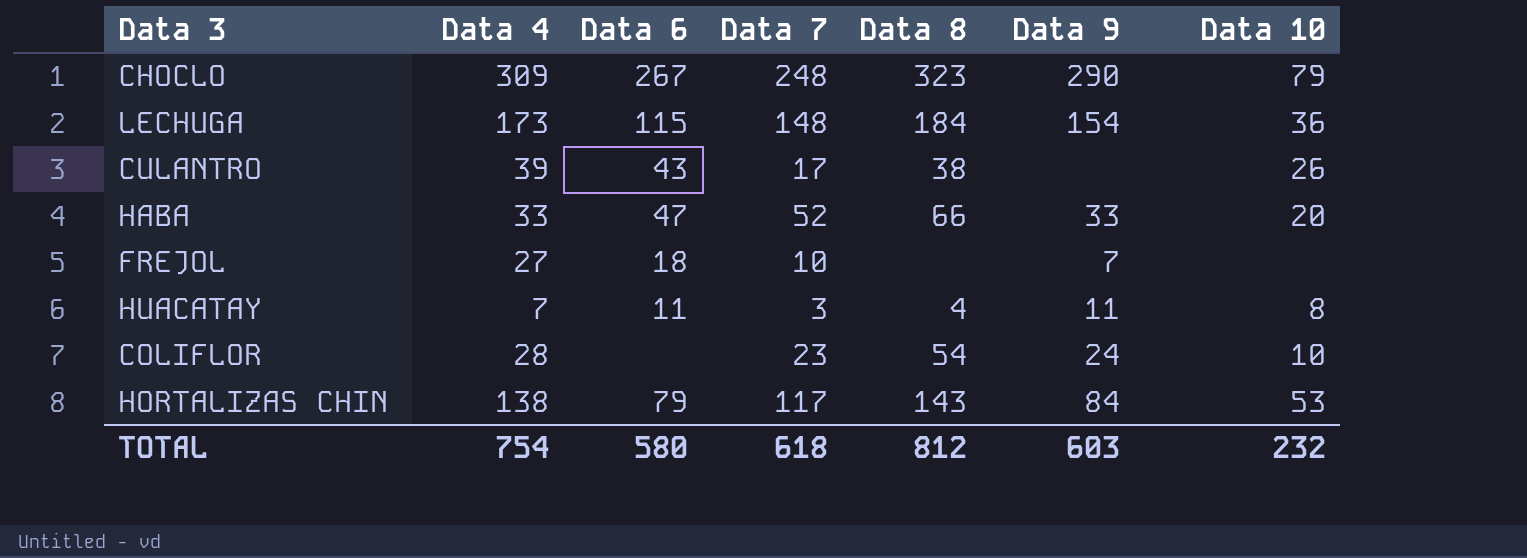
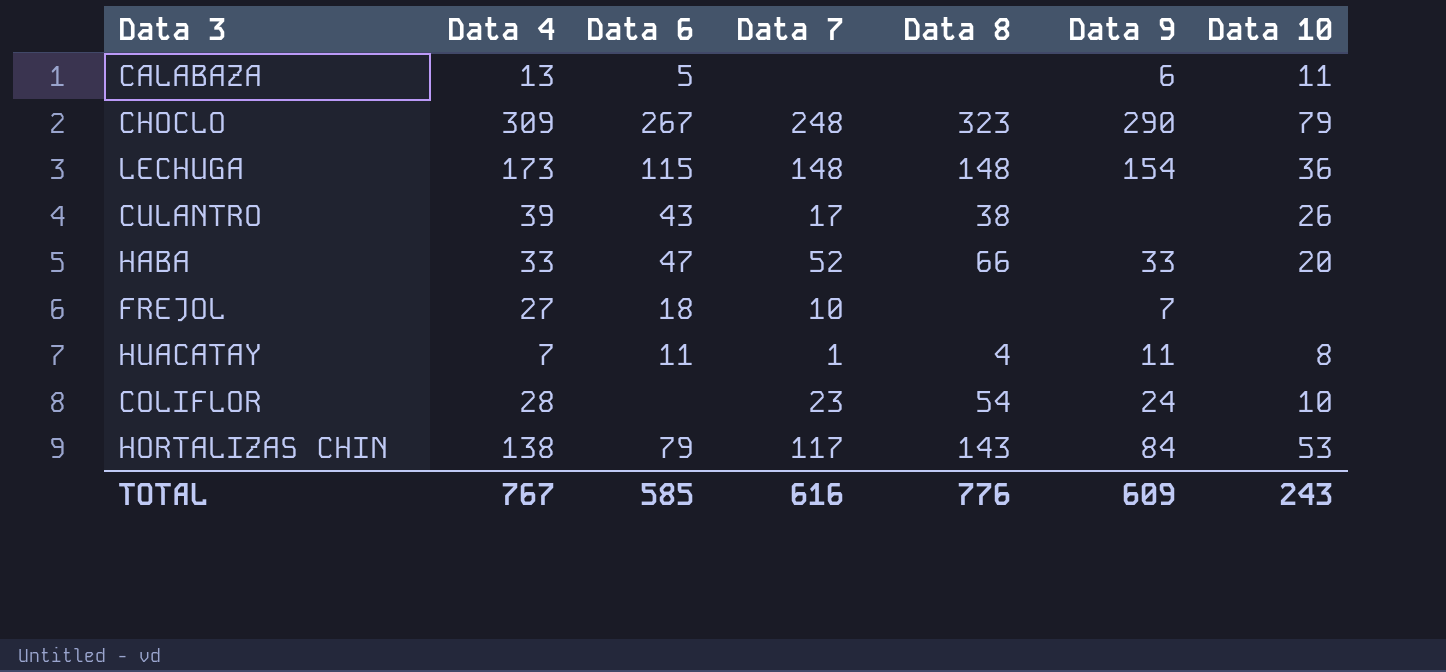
row CALABAZA: none -> 13 | 5 | none | none | 6 | 11
LECHUGA | Data 8: 184 -> 148
HUACATAY | Data 7: 3 -> 1
TOTAL | Data 4: 754 -> 767
TOTAL | Data 6: 580 -> 585
TOTAL | Data 7: 618 -> 616
TOTAL | Data 8: 812 -> 776
TOTAL | Data 9: 603 -> 609
TOTAL | Data 10: 232 -> 243

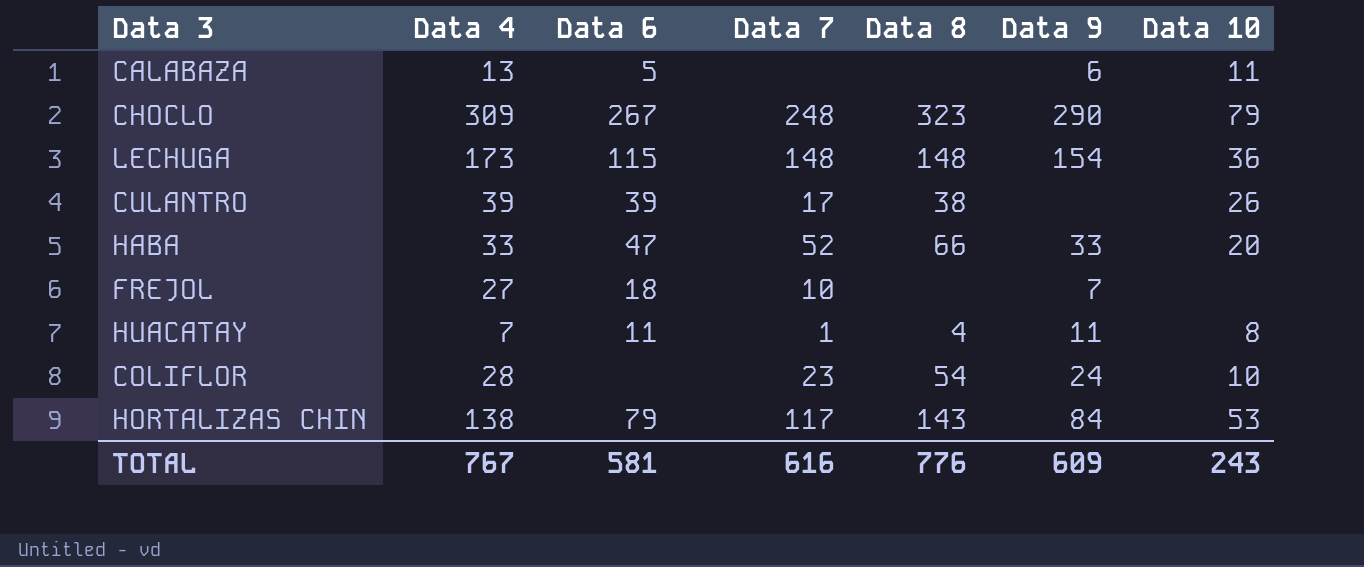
CULANTRO | Data 6: 43 -> 39
TOTAL | Data 6: 585 -> 581

